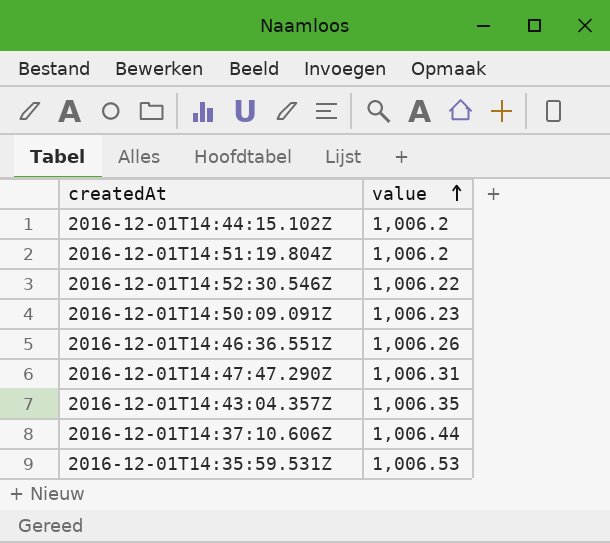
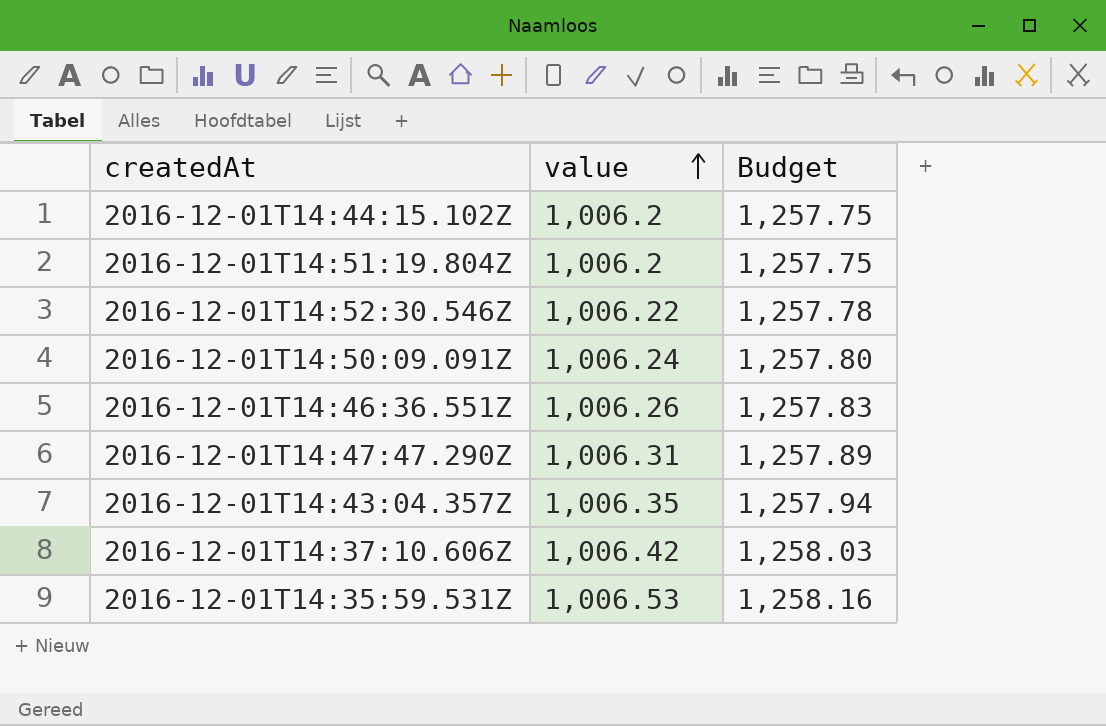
column Budget | formula: none -> [value] * 1.25
2016-12-01T14:50:09.091Z | value: 1,006.23 -> 1,006.24
2016-12-01T14:37:10.606Z | value: 1,006.44 -> 1,006.42

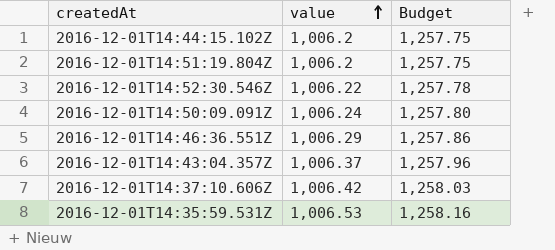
row 2016-12-01T14:47:47.290Z: 1,006.31 | 1,257.89 -> none
2016-12-01T14:46:36.551Z | value: 1,006.26 -> 1,006.29
2016-12-01T14:46:36.551Z | Budget: 1,257.83 -> 1,257.86
2016-12-01T14:43:04.357Z | value: 1,006.35 -> 1,006.37
2016-12-01T14:43:04.357Z | Budget: 1,257.94 -> 1,257.96

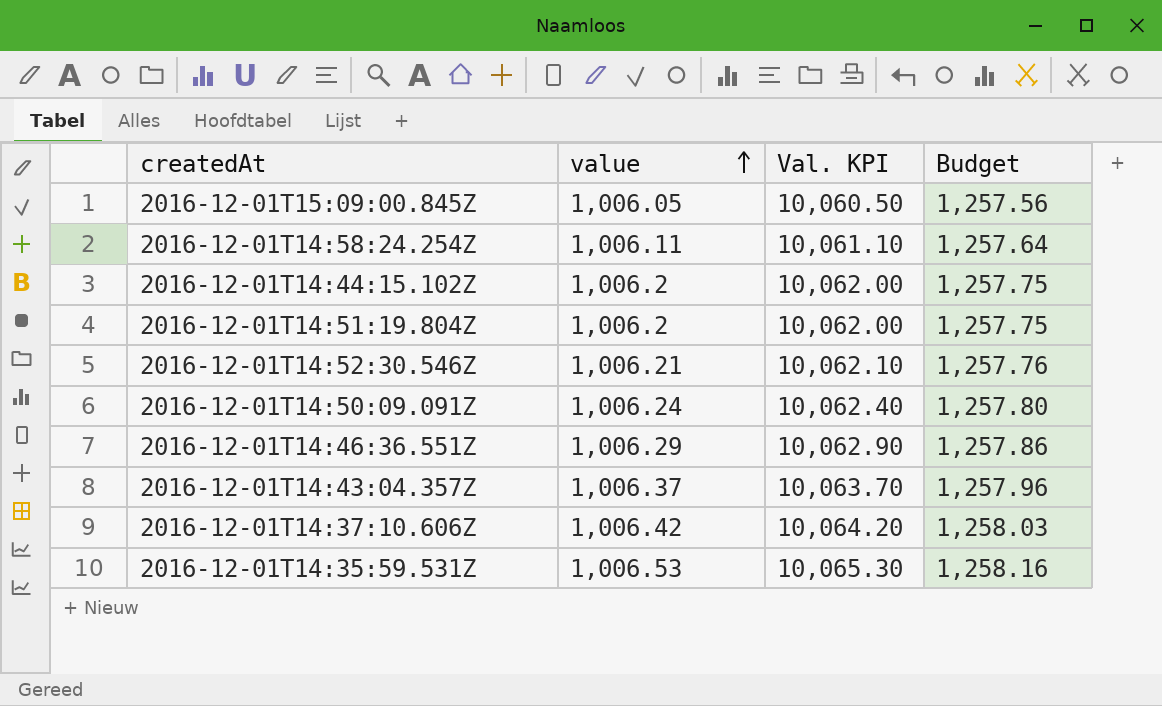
column Val. KPI | formula: none -> [value] * 10
row 2016-12-01T15:09:00.845Z: none -> 1,006.05 | 10,060.50 | 1,257.56
row 2016-12-01T14:58:24.254Z: none -> 1,006.11 | 10,061.10 | 1,257.64
2016-12-01T14:52:30.546Z | value: 1,006.22 -> 1,006.21
2016-12-01T14:52:30.546Z | Budget: 1,257.78 -> 1,257.76

